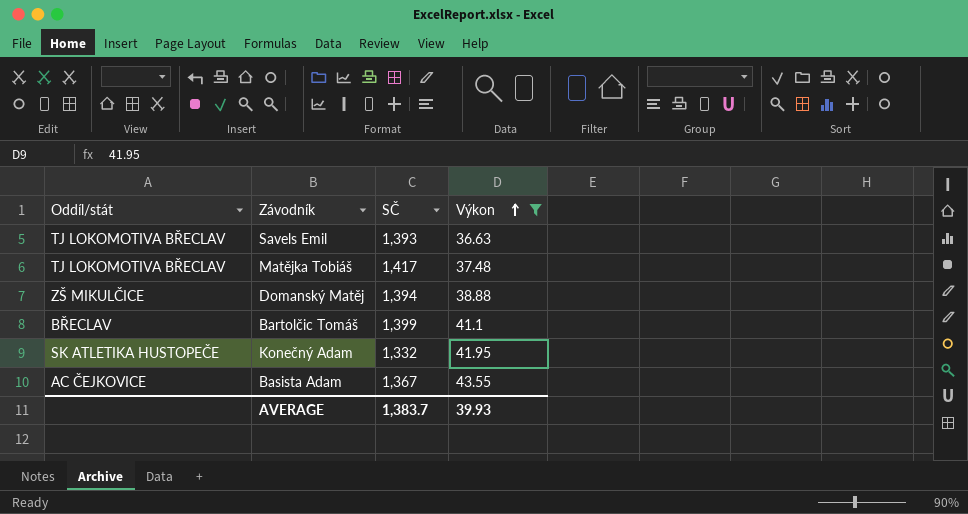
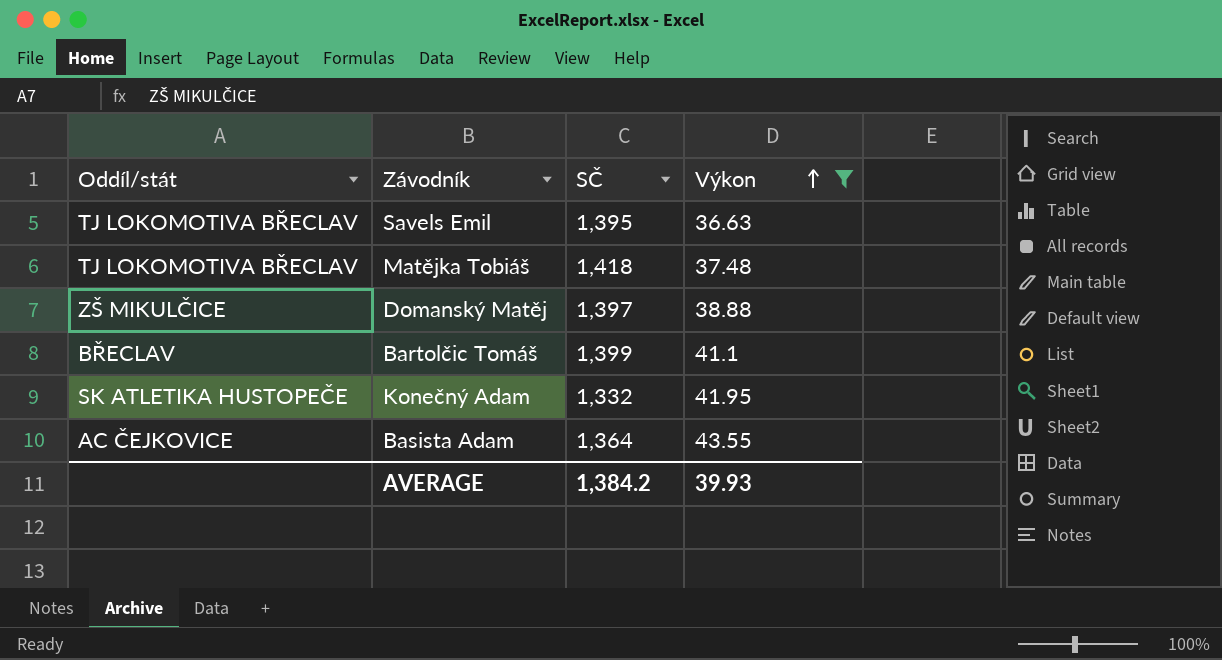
Savels Emil | SČ: 1,393 -> 1,395
Matějka Tobiáš | SČ: 1,417 -> 1,418
Domanský Matěj | SČ: 1,394 -> 1,397
Basista Adam | SČ: 1,367 -> 1,364
AVERAGE | SČ: 1,383.7 -> 1,384.2

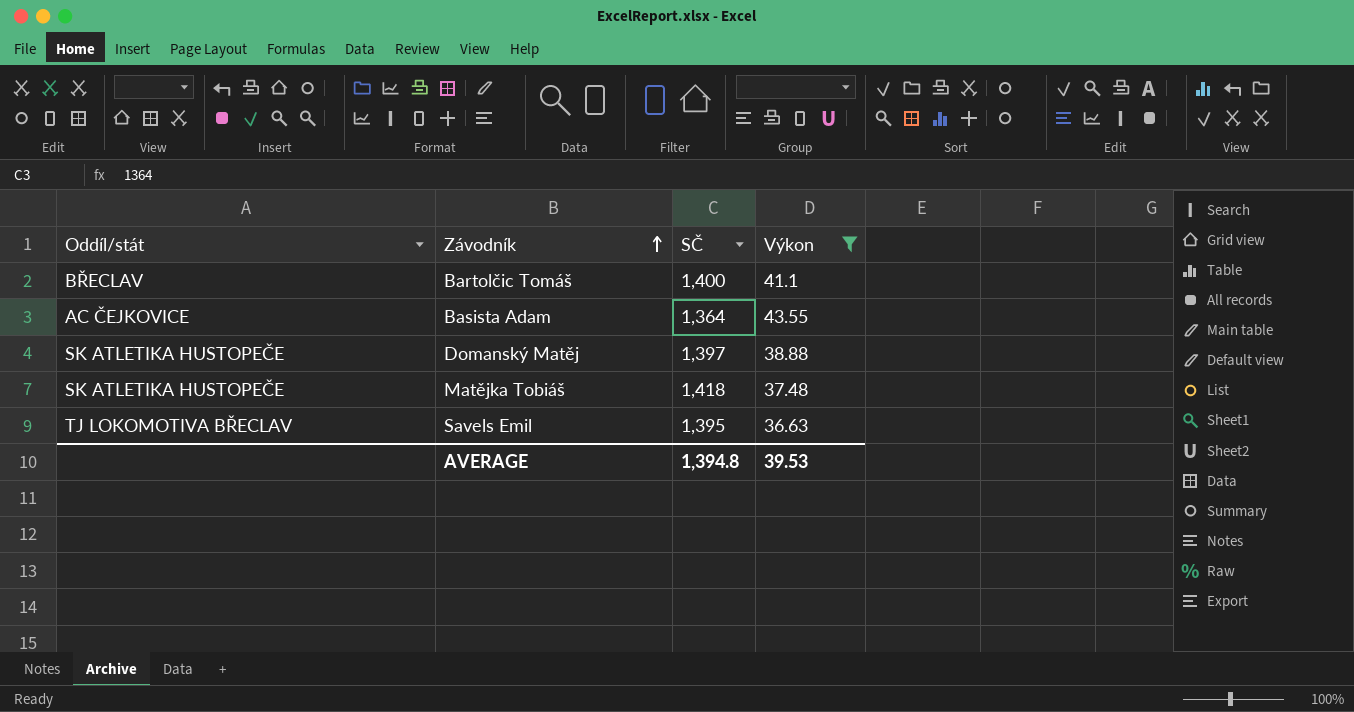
row order: Výkon ascending -> Závodník ascending
row Konečný Adam: SK ATLETIKA HUSTOPEČE | 1,332 | 41.95 -> none
Bartolčic Tomáš | SČ: 1,399 -> 1,400
Domanský Matěj | Oddíl/stát: ZŠ MIKULČICE -> SK ATLETIKA HUSTOPEČE
Matějka Tobiáš | Oddíl/stát: TJ LOKOMOTIVA BŘECLAV -> SK ATLETIKA HUSTOPEČE
AVERAGE | SČ: 1,384.2 -> 1,394.8
AVERAGE | Výkon: 39.93 -> 39.53

